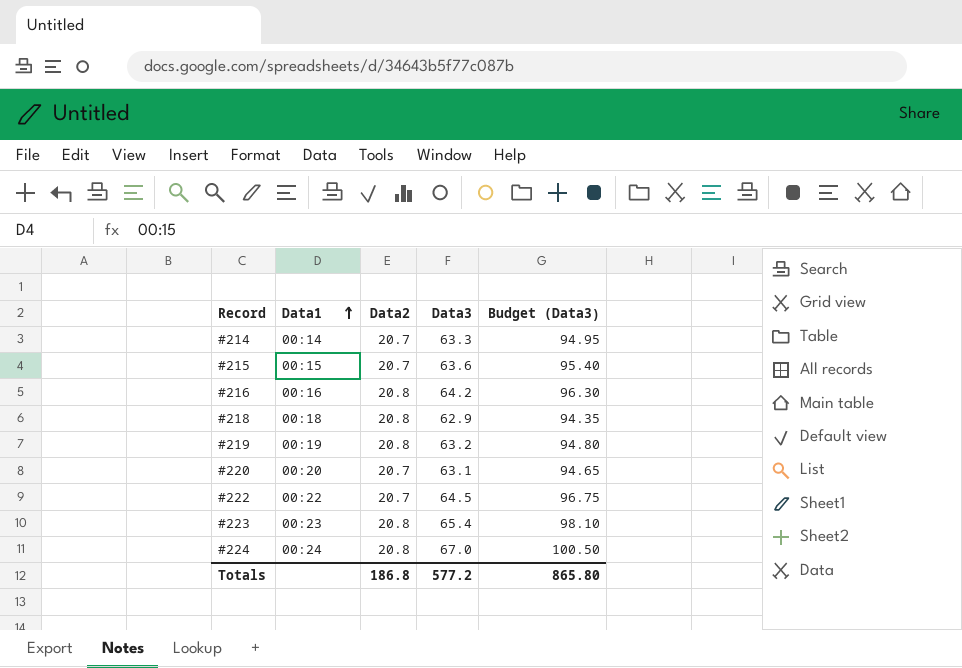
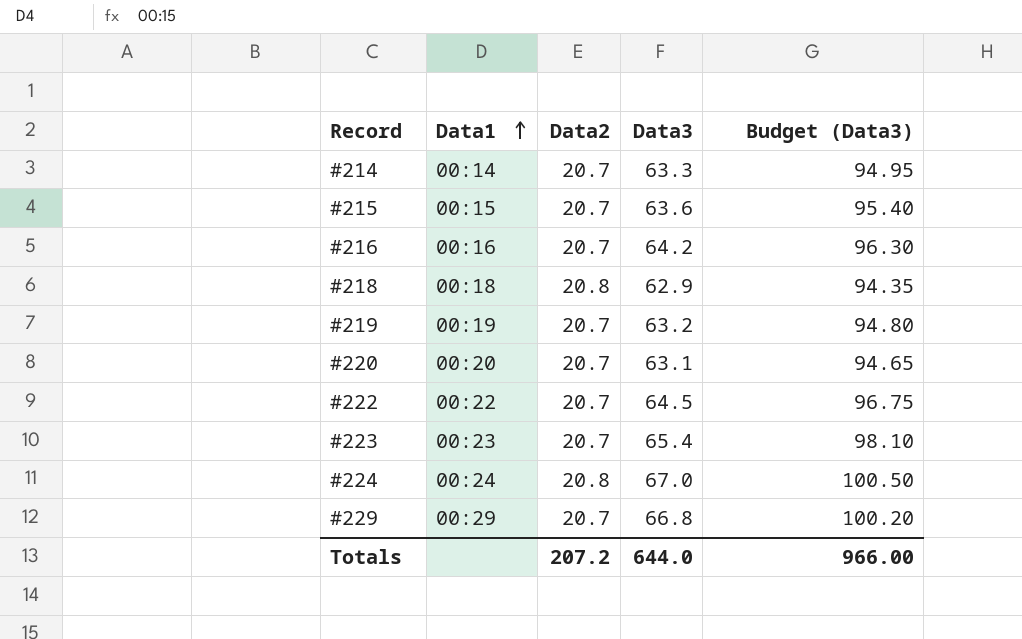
#216 | Data2: 20.8 -> 20.7
#219 | Data2: 20.8 -> 20.7
#223 | Data2: 20.8 -> 20.7
row #229: none -> 00:29 | 20.7 | 66.8 | 100.20
Totals | Data2: 186.8 -> 207.2
Totals | Data3: 577.2 -> 644.0
Totals | Budget (Data3): 865.80 -> 966.00

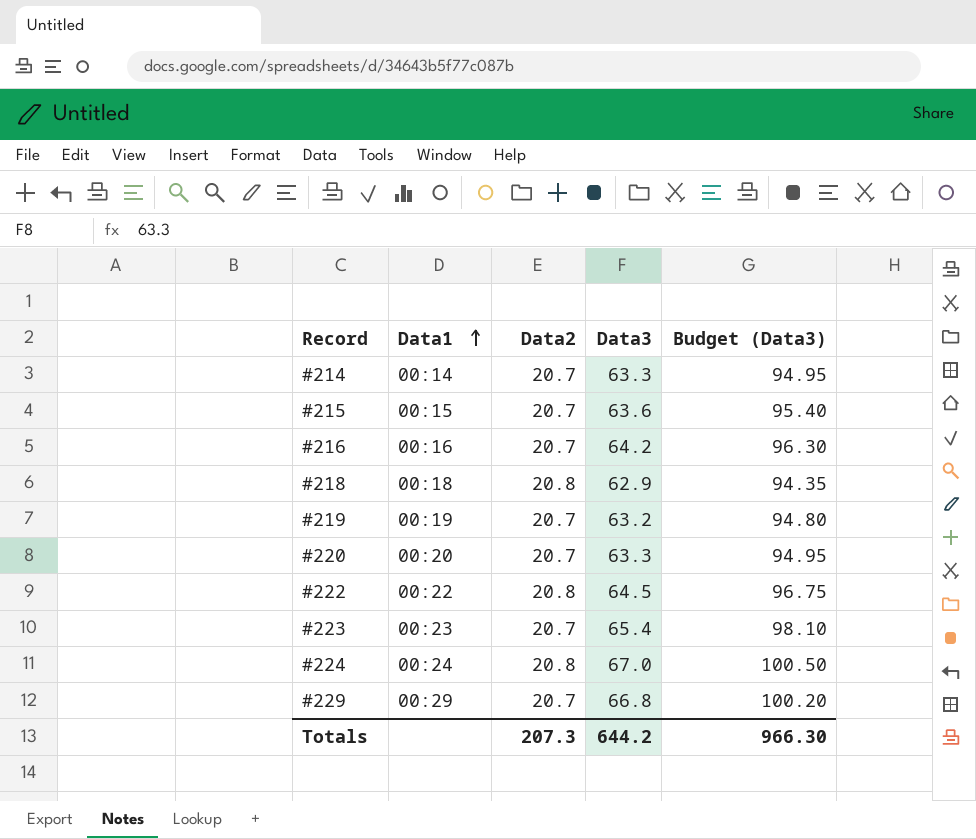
#220 | Data3: 63.1 -> 63.3
#220 | Budget (Data3): 94.65 -> 94.95
#222 | Data2: 20.7 -> 20.8
Totals | Data2: 207.2 -> 207.3
Totals | Data3: 644.0 -> 644.2
Totals | Budget (Data3): 966.00 -> 966.30

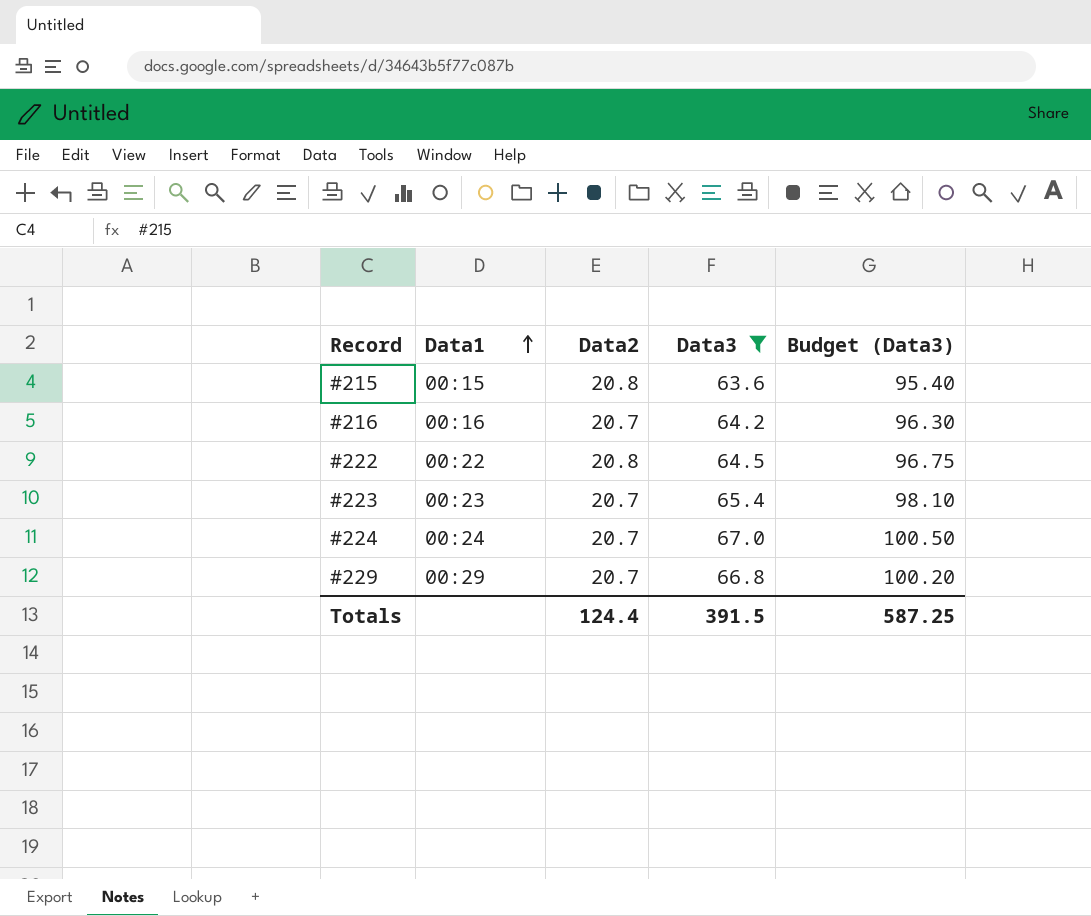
filter: none -> Data3 >= 63.6
#215 | Data2: 20.7 -> 20.8
#224 | Data2: 20.8 -> 20.7
Totals | Data2: 207.3 -> 124.4
Totals | Data3: 644.2 -> 391.5
Totals | Budget (Data3): 966.30 -> 587.25

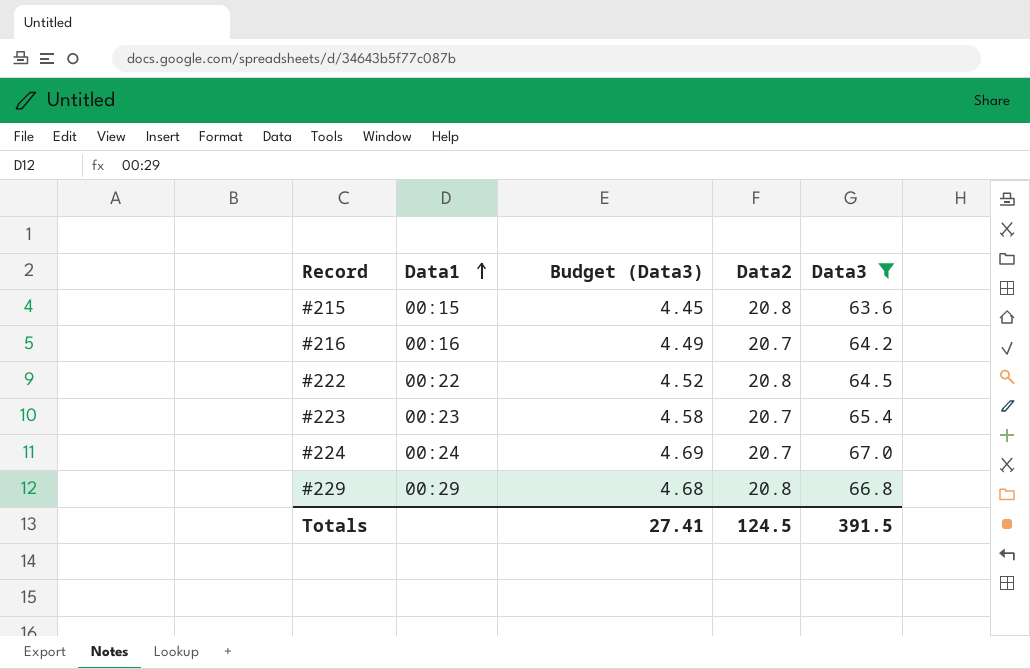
column Budget (Data3) | formula: [Data3] * 1.5 -> [Data3] * 0.07
column Budget (Data3) | position: 5 -> 3
#229 | Data2: 20.7 -> 20.8
Totals | Budget (Data3): 587.25 -> 27.41
Totals | Data2: 124.4 -> 124.5

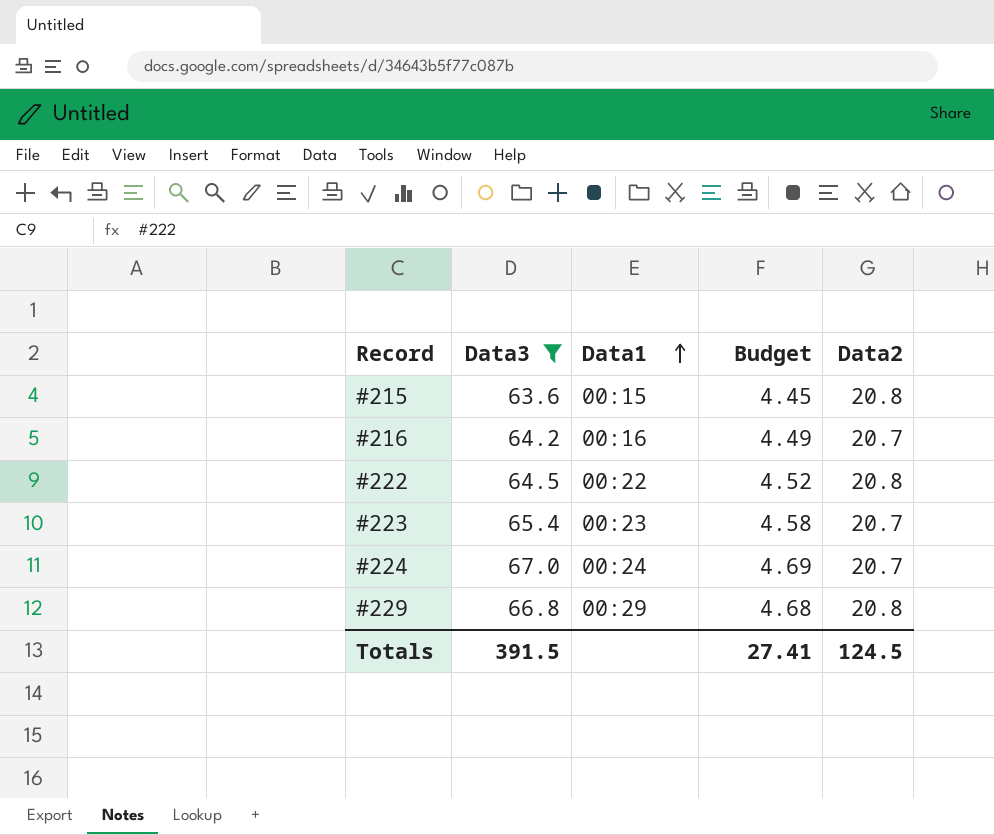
column Data3 | position: 5 -> 2
column name: Budget (Data3) -> Budget

